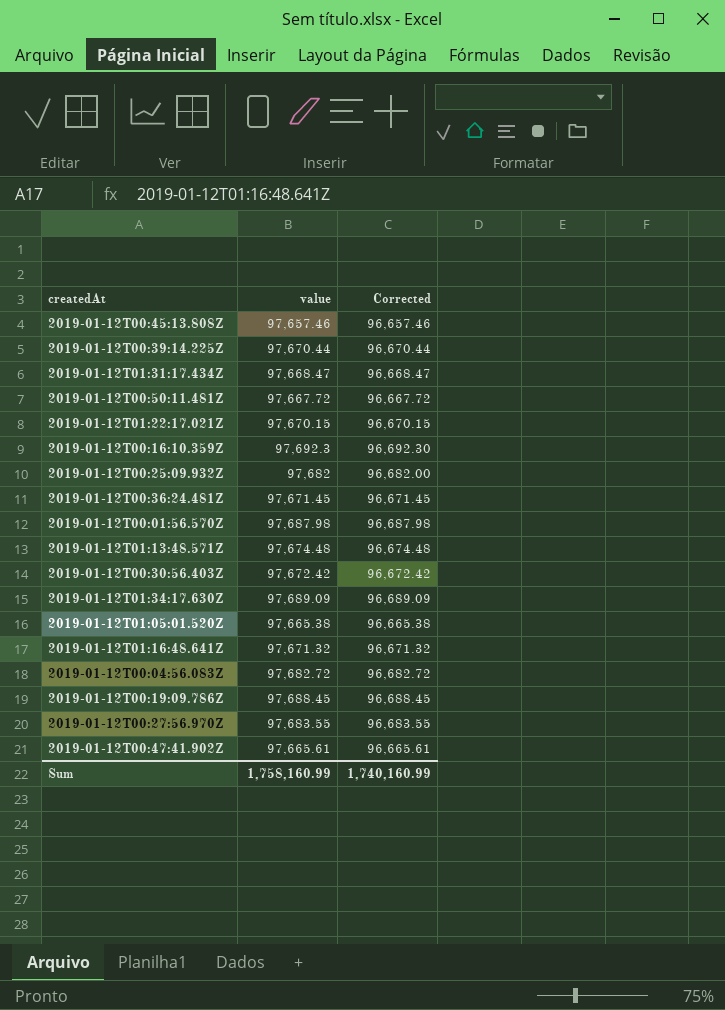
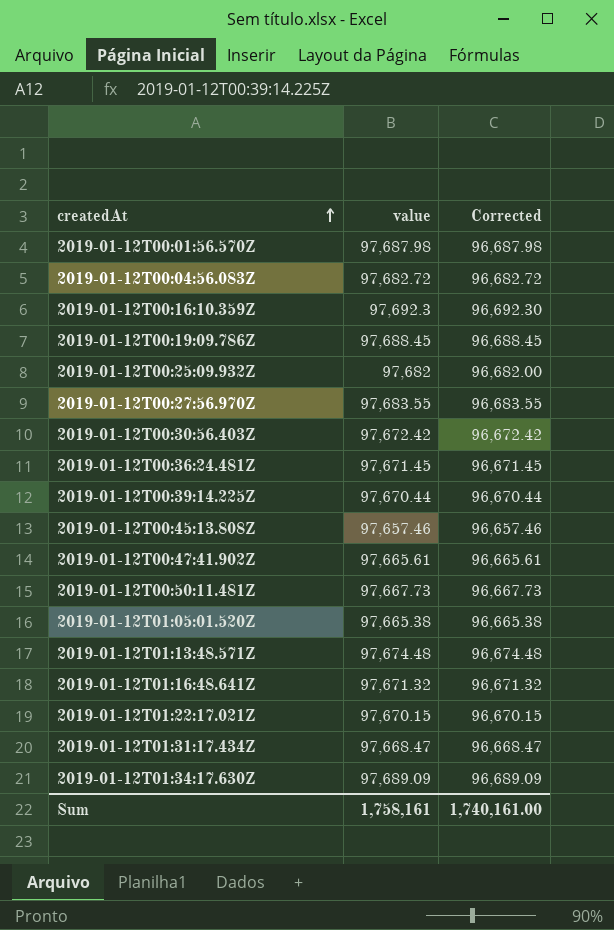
row order: none -> createdAt ascending
2019-01-12T00:50:11.481Z | value: 97,667.72 -> 97,667.73
2019-01-12T00:50:11.481Z | Corrected: 96,667.72 -> 96,667.73
Sum | value: 1,758,160.99 -> 1,758,161
Sum | Corrected: 1,740,160.99 -> 1,740,161.00

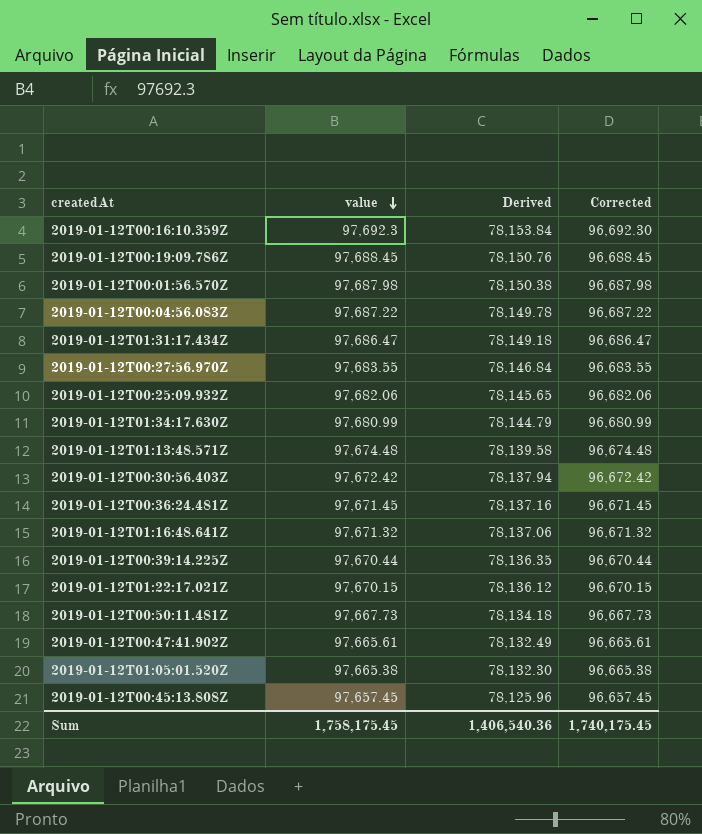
row order: createdAt ascending -> value descending
column Derived | formula: none -> [value] * 0.8
2019-01-12T00:04:56.083Z | value: 97,682.72 -> 97,687.22
2019-01-12T00:04:56.083Z | Corrected: 96,682.72 -> 96,687.22
2019-01-12T01:31:17.434Z | value: 97,668.47 -> 97,686.47
2019-01-12T01:31:17.434Z | Corrected: 96,668.47 -> 96,686.47
2019-01-12T00:25:09.932Z | value: 97,682 -> 97,682.06
2019-01-12T00:25:09.932Z | Corrected: 96,682.00 -> 96,682.06
2019-01-12T01:34:17.630Z | value: 97,689.09 -> 97,680.99
2019-01-12T01:34:17.630Z | Corrected: 96,689.09 -> 96,680.99
2019-01-12T00:45:13.808Z | value: 97,657.46 -> 97,657.45
2019-01-12T00:45:13.808Z | Corrected: 96,657.46 -> 96,657.45
Sum | value: 1,758,161 -> 1,758,175.45
Sum | Corrected: 1,740,161.00 -> 1,740,175.45

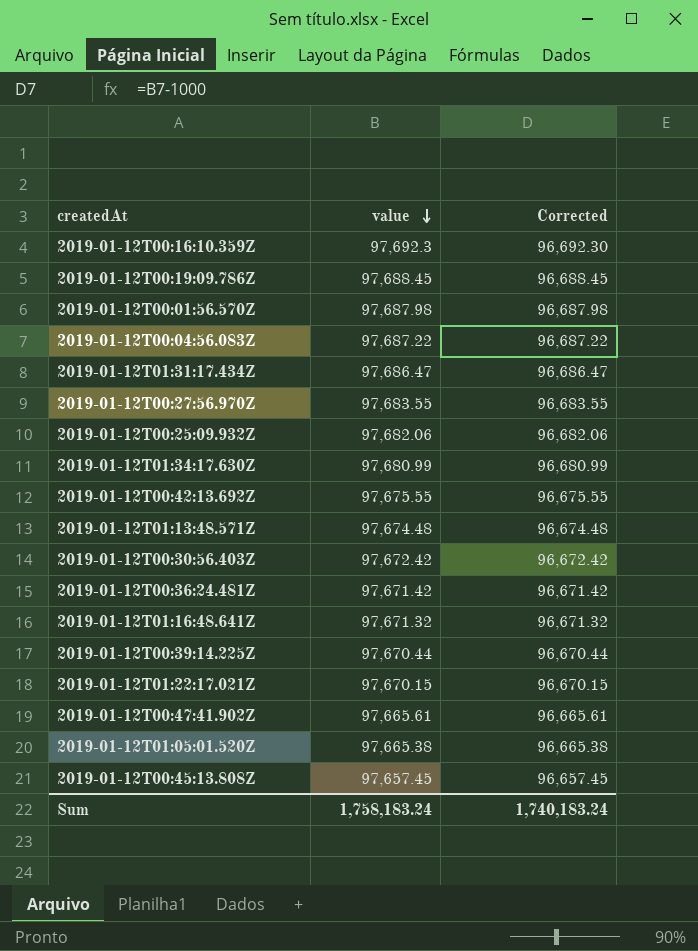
column Derived | formula: [value] * 0.8 -> none
row 2019-01-12T00:50:11.481Z: 97,667.73 | 78,134.18 | 96,667.73 -> none
row 2019-01-12T00:42:13.692Z: none -> 97,675.55 | 96,675.55
2019-01-12T00:36:24.481Z | value: 97,671.45 -> 97,671.42
2019-01-12T00:36:24.481Z | Corrected: 96,671.45 -> 96,671.42
Sum | value: 1,758,175.45 -> 1,758,183.24
Sum | Corrected: 1,740,175.45 -> 1,740,183.24

